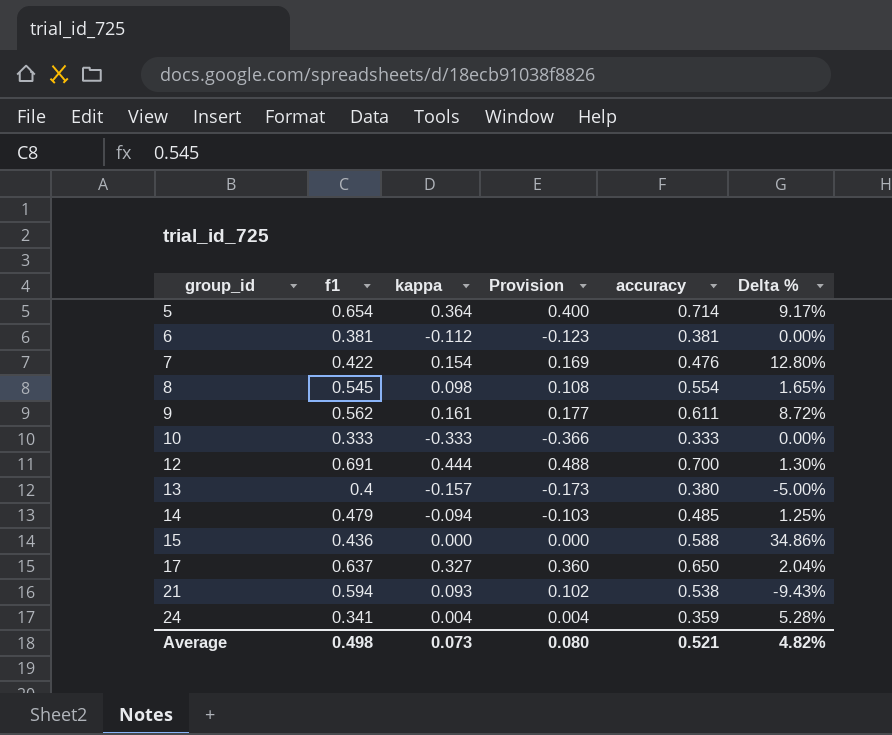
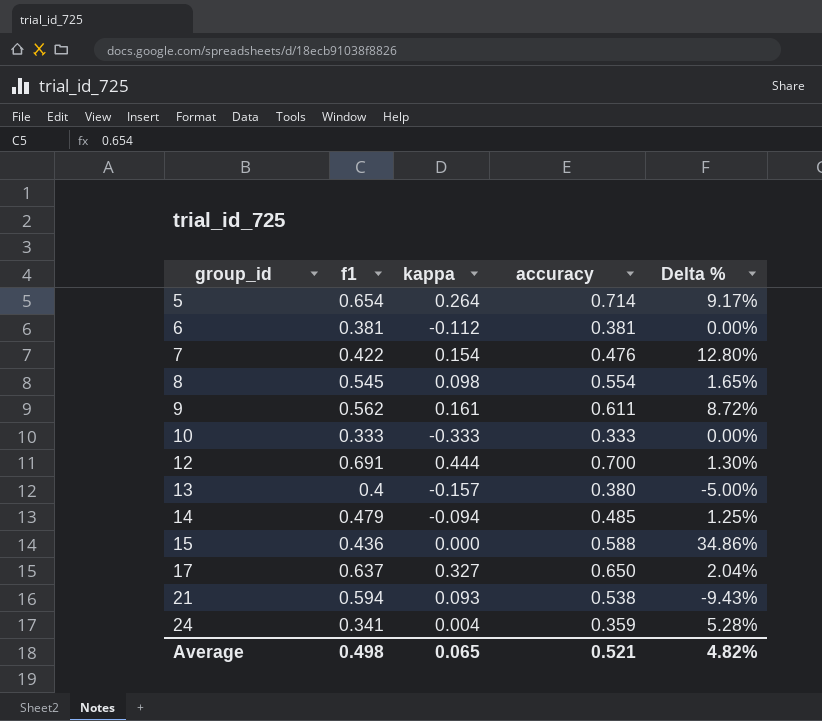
column Provision | formula: [kappa] * 1.1 -> none
5 | kappa: 0.364 -> 0.264
Average | kappa: 0.073 -> 0.065

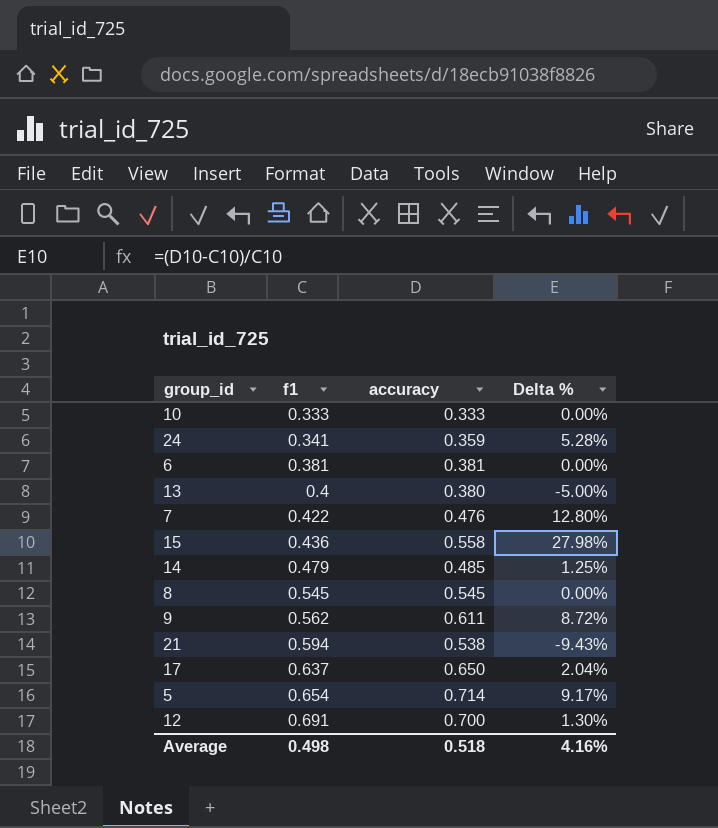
row order: group_id ascending -> f1 ascending
column kappa | position: 3 -> none
15 | accuracy: 0.588 -> 0.558
15 | Delta %: 34.86% -> 27.98%
8 | accuracy: 0.554 -> 0.545
8 | Delta %: 1.65% -> 0.00%
Average | accuracy: 0.521 -> 0.518
Average | Delta %: 4.82% -> 4.16%

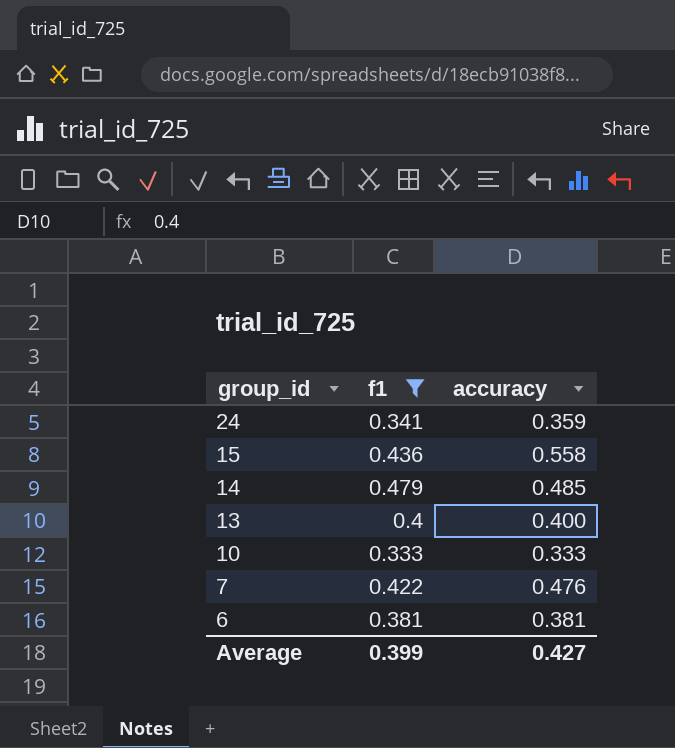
filter: none -> f1 <= 0.479
row order: f1 ascending -> group_id descending
column Delta % | formula: ([accuracy] - [f1]) / [f1] -> none
13 | accuracy: 0.380 -> 0.400
Average | f1: 0.498 -> 0.399
Average | accuracy: 0.518 -> 0.427

